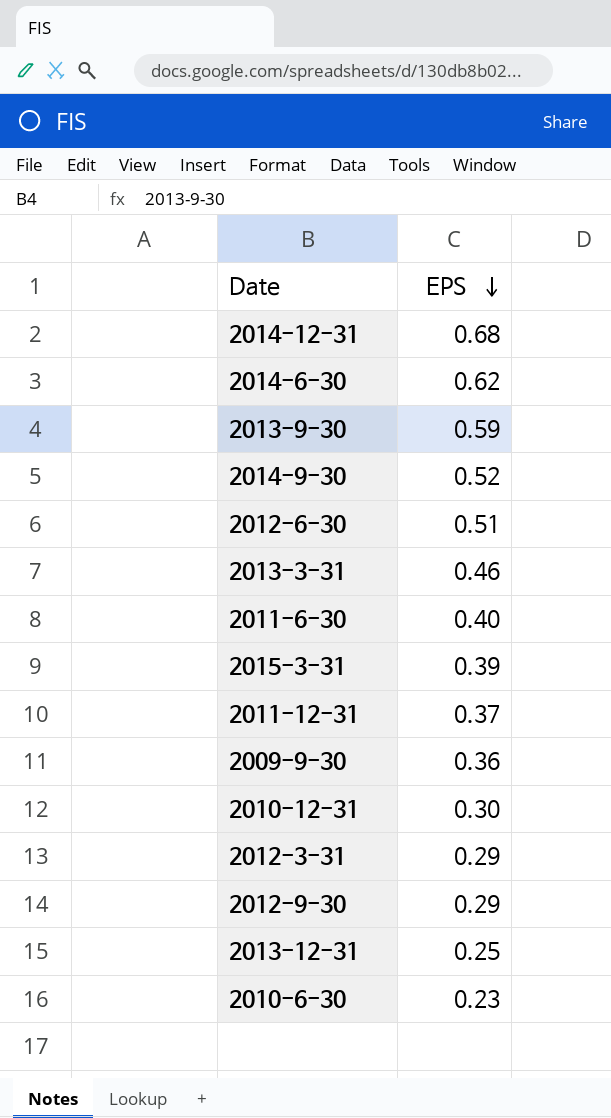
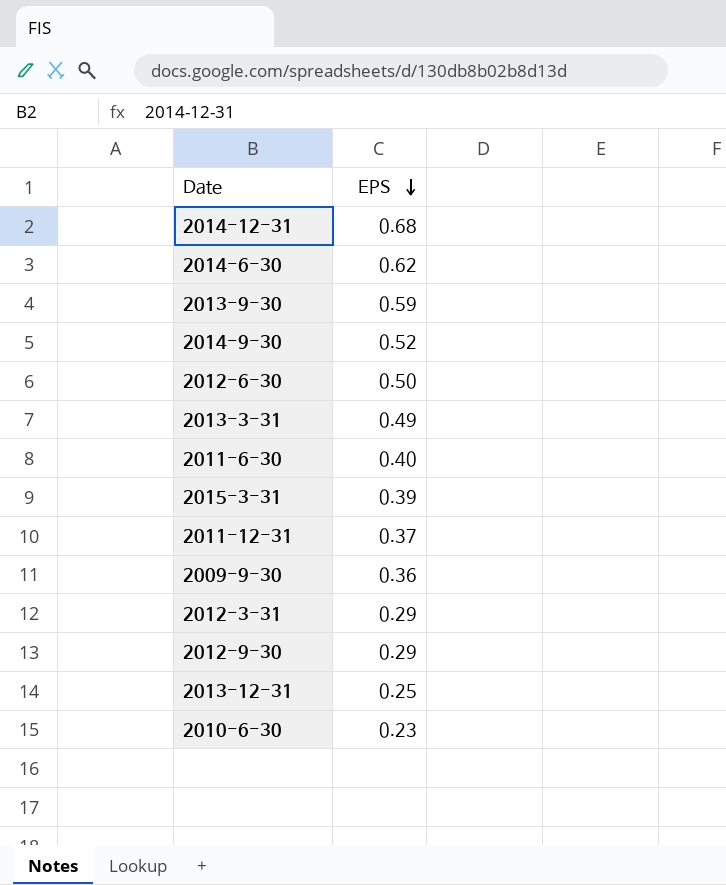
row 2010-12-31: 0.30 -> none
2012-6-30 | EPS: 0.51 -> 0.50
2013-3-31 | EPS: 0.46 -> 0.49

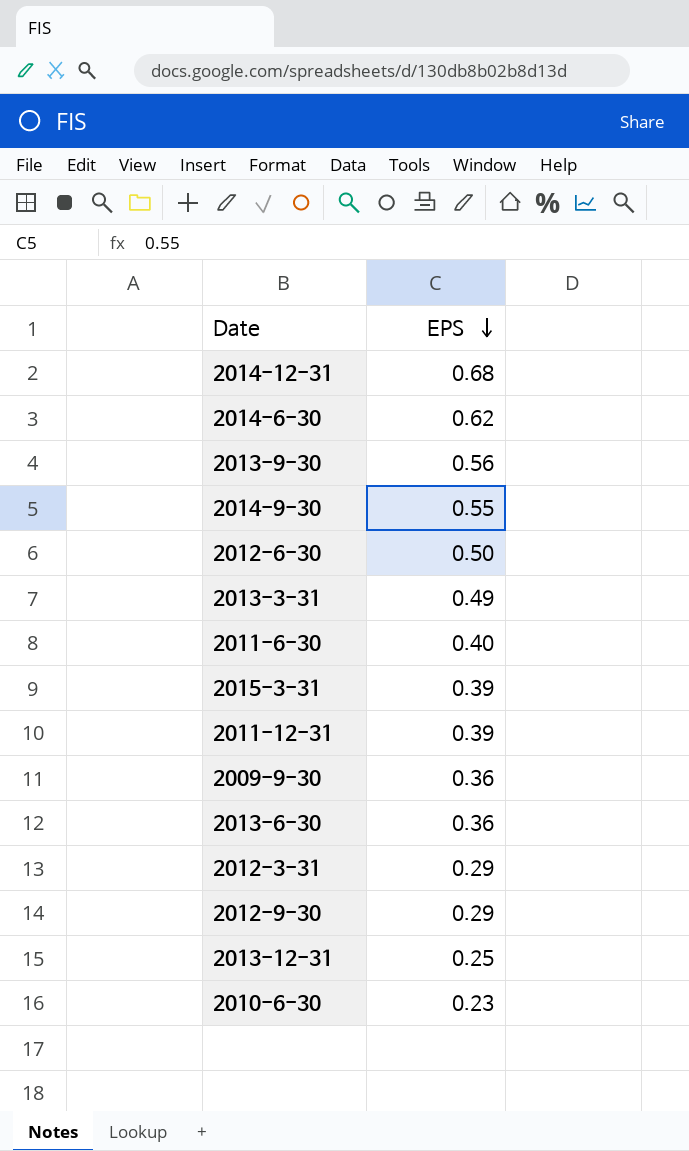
2013-9-30 | EPS: 0.59 -> 0.56
2014-9-30 | EPS: 0.52 -> 0.55
2011-12-31 | EPS: 0.37 -> 0.39
row 2013-6-30: none -> 0.36

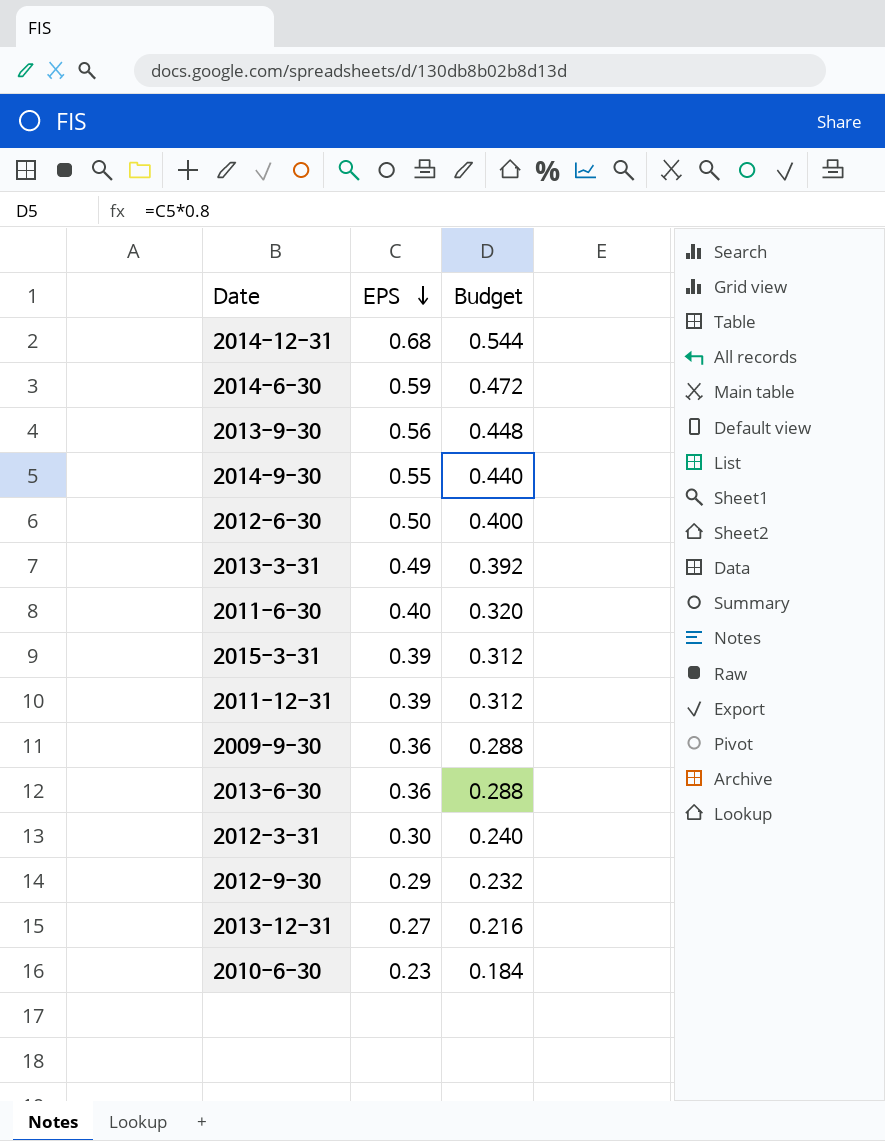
column Budget | formula: none -> [EPS] * 0.8
2014-6-30 | EPS: 0.62 -> 0.59
2012-3-31 | EPS: 0.29 -> 0.30
2013-12-31 | EPS: 0.25 -> 0.27

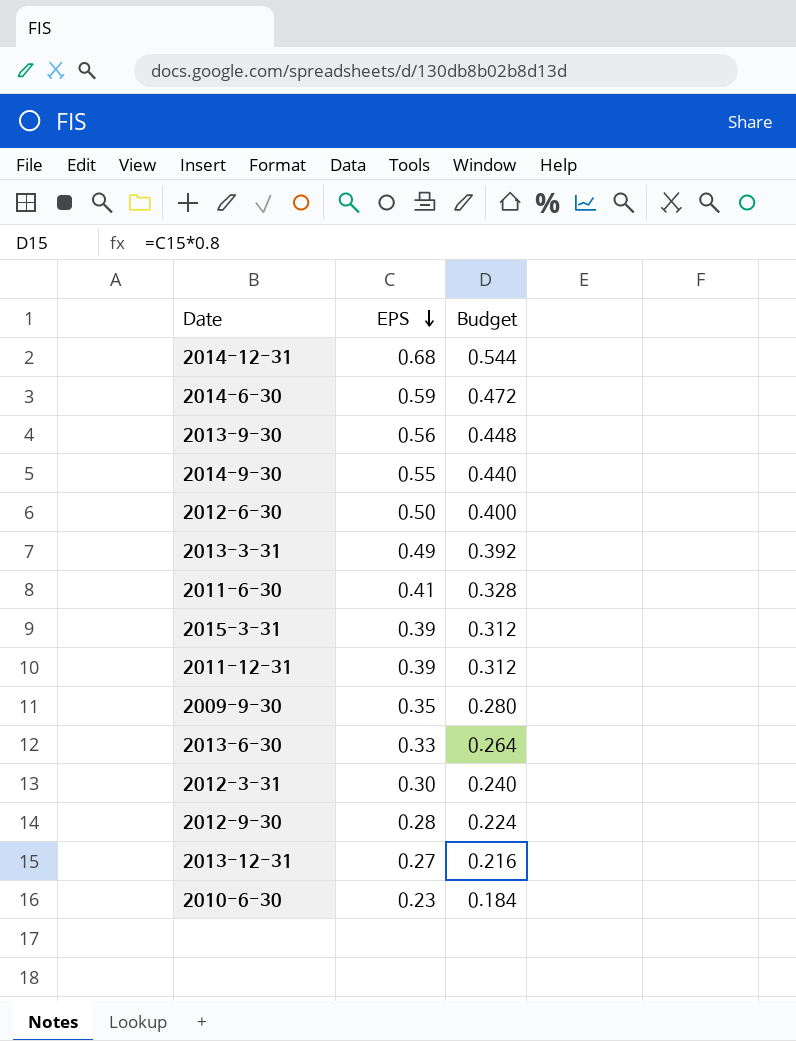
2011-6-30 | EPS: 0.40 -> 0.41
2011-6-30 | Budget: 0.320 -> 0.328
2009-9-30 | EPS: 0.36 -> 0.35
2009-9-30 | Budget: 0.288 -> 0.280
2013-6-30 | EPS: 0.36 -> 0.33
2013-6-30 | Budget: 0.288 -> 0.264
2012-9-30 | EPS: 0.29 -> 0.28
2012-9-30 | Budget: 0.232 -> 0.224

